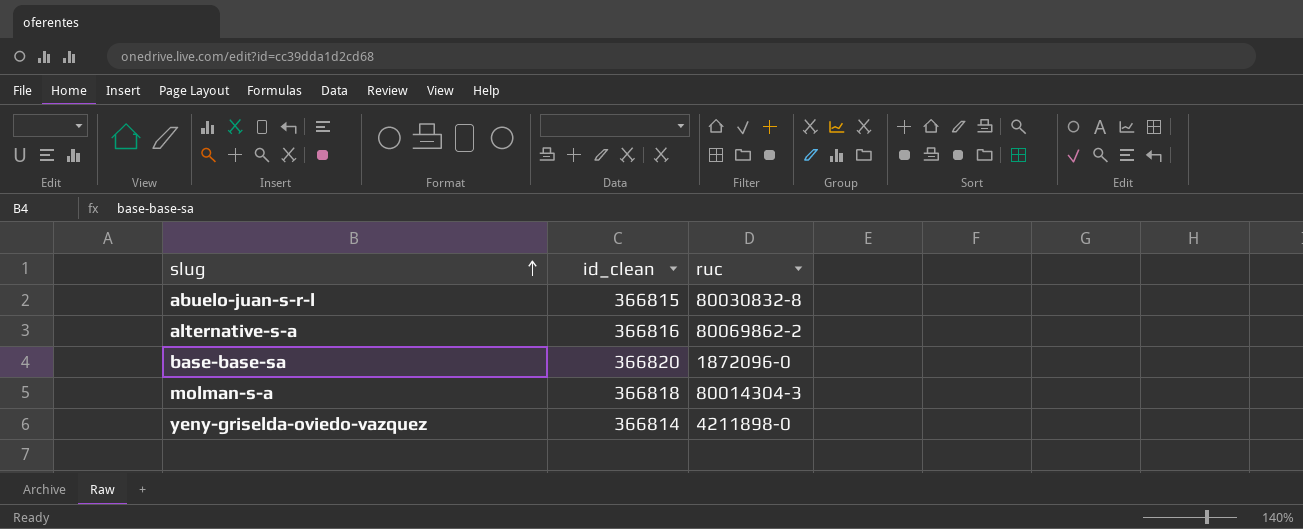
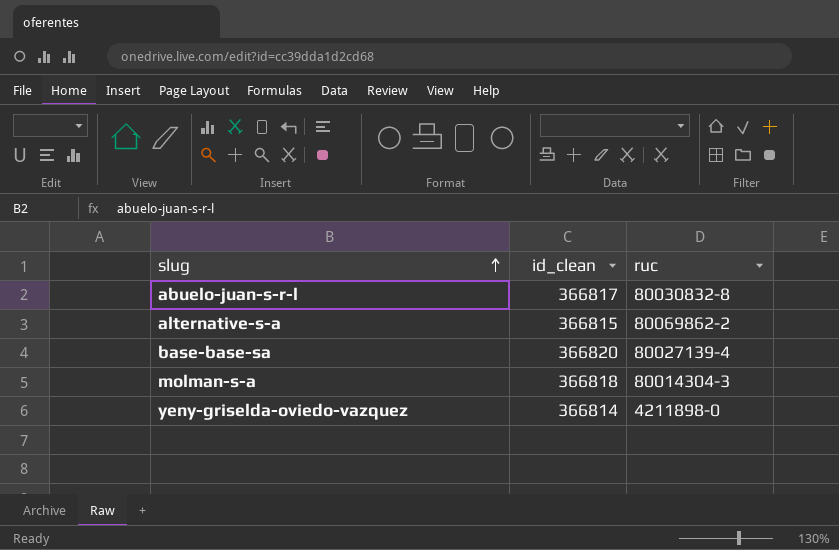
abuelo-juan-s-r-l | id_clean: 366815 -> 366817
alternative-s-a | id_clean: 366816 -> 366815
base-base-sa | ruc: 1872096-0 -> 80027139-4

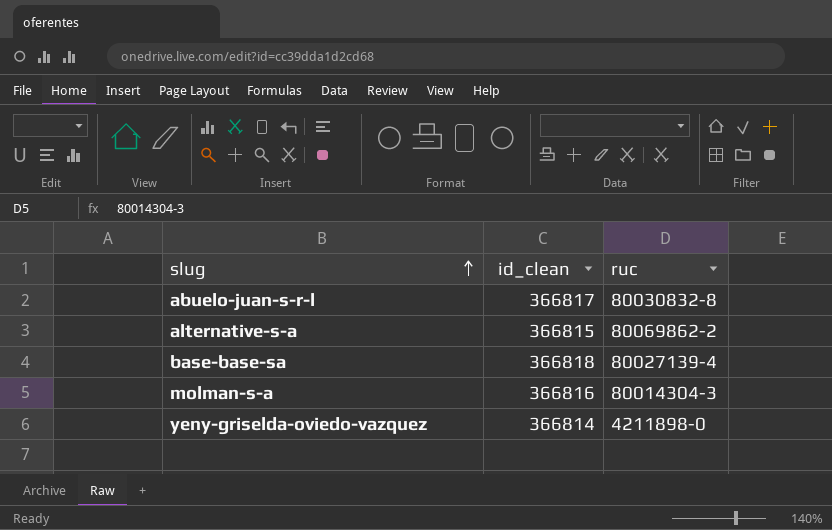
base-base-sa | id_clean: 366820 -> 366818
molman-s-a | id_clean: 366818 -> 366816

